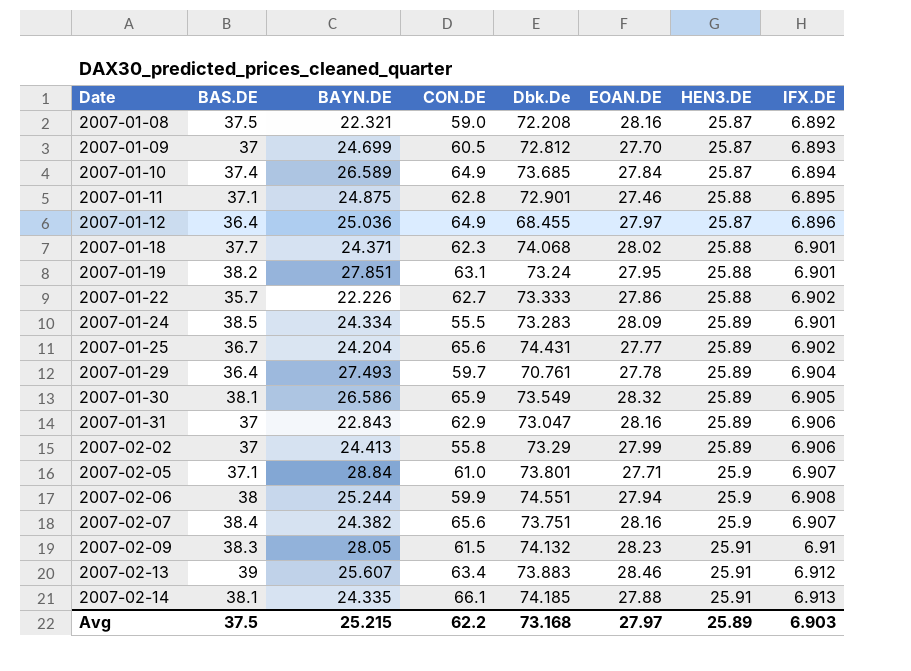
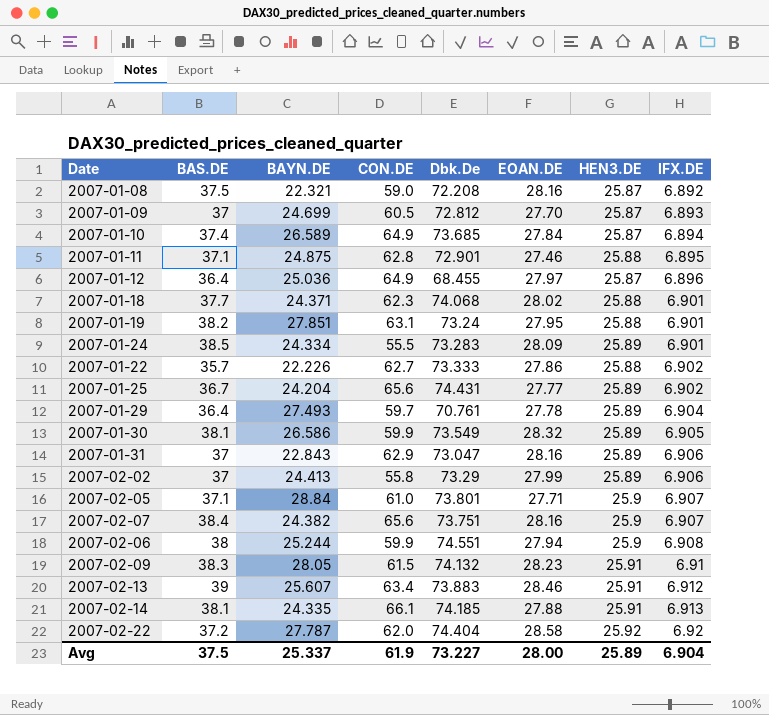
row order: Date ascending -> IFX.DE ascending
2007-01-30 | CON.DE: 65.9 -> 59.9
row 2007-02-22: none -> 37.2 | 27.787 | 62.0 | 74.404 | 28.58 | 25.92 | 6.92
Avg | BAYN.DE: 25.215 -> 25.337
Avg | CON.DE: 62.2 -> 61.9
Avg | Dbk.De: 73.168 -> 73.227
Avg | EOAN.DE: 27.97 -> 28.00
Avg | IFX.DE: 6.903 -> 6.904

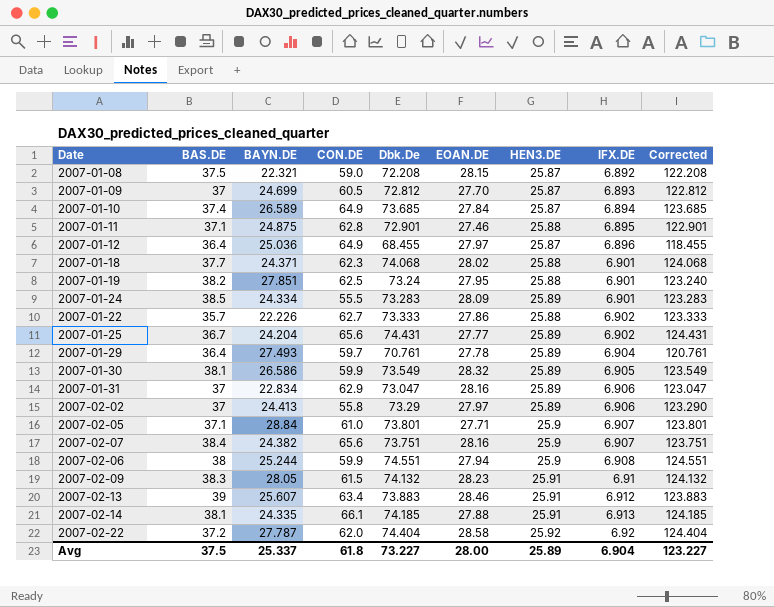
column Corrected | formula: none -> [Dbk.De] + 50
2007-01-08 | EOAN.DE: 28.16 -> 28.15
2007-01-19 | CON.DE: 63.1 -> 62.5
2007-01-31 | BAYN.DE: 22.843 -> 22.834
2007-02-02 | EOAN.DE: 27.99 -> 27.97
Avg | CON.DE: 61.9 -> 61.8

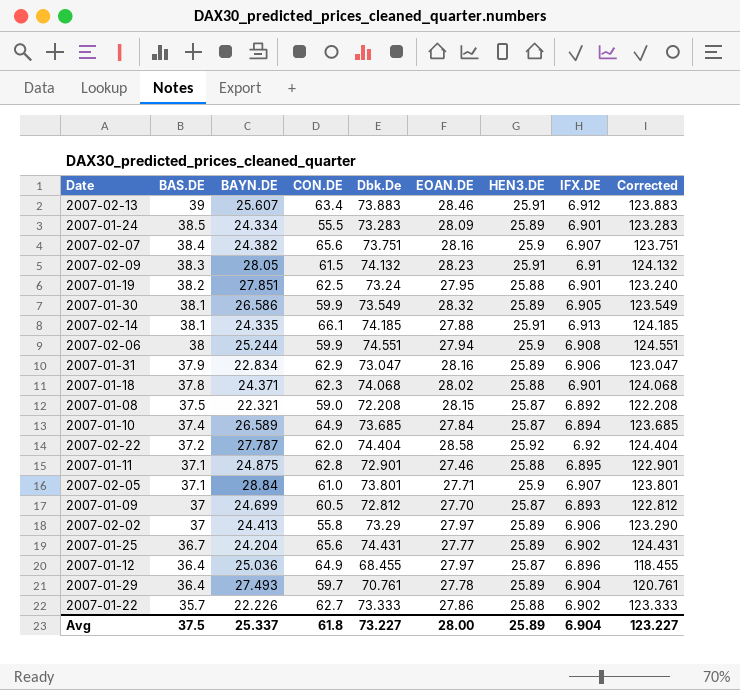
row order: IFX.DE ascending -> BAS.DE descending
2007-01-31 | BAS.DE: 37 -> 37.9
2007-01-18 | BAS.DE: 37.7 -> 37.8

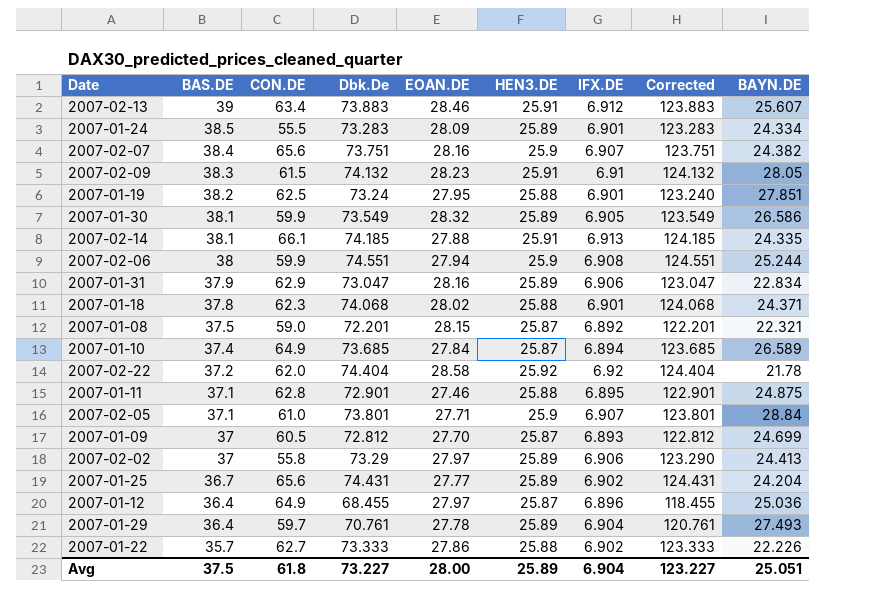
column BAYN.DE | position: 3 -> 9
2007-01-08 | Dbk.De: 72.208 -> 72.201
2007-01-08 | Corrected: 122.208 -> 122.201
2007-02-22 | BAYN.DE: 27.787 -> 21.78
Avg | BAYN.DE: 25.337 -> 25.051

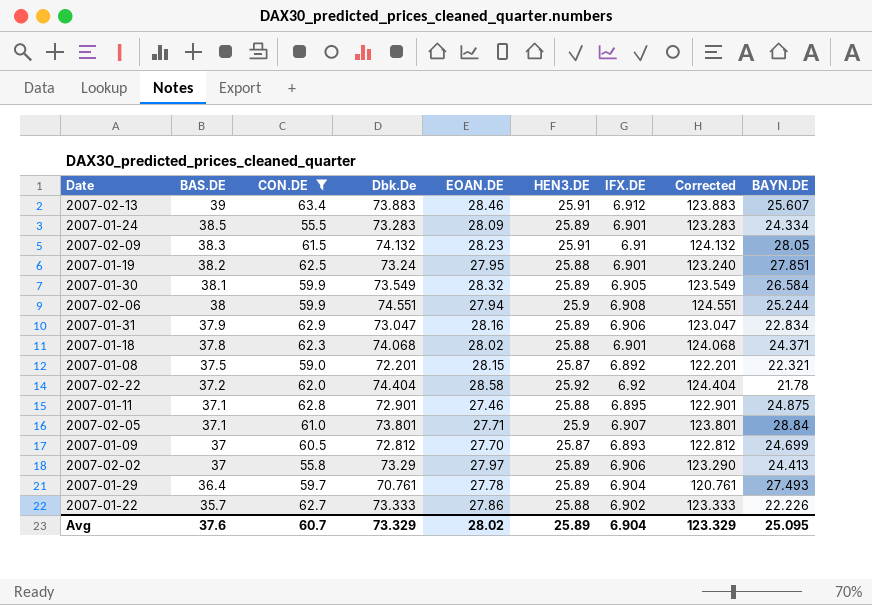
filter: none -> CON.DE <= 63.4
2007-01-30 | BAYN.DE: 26.586 -> 26.584
Avg | BAS.DE: 37.5 -> 37.6
Avg | CON.DE: 61.8 -> 60.7
Avg | Dbk.De: 73.227 -> 73.329
Avg | EOAN.DE: 28.00 -> 28.02
Avg | Corrected: 123.227 -> 123.329
Avg | BAYN.DE: 25.051 -> 25.095

